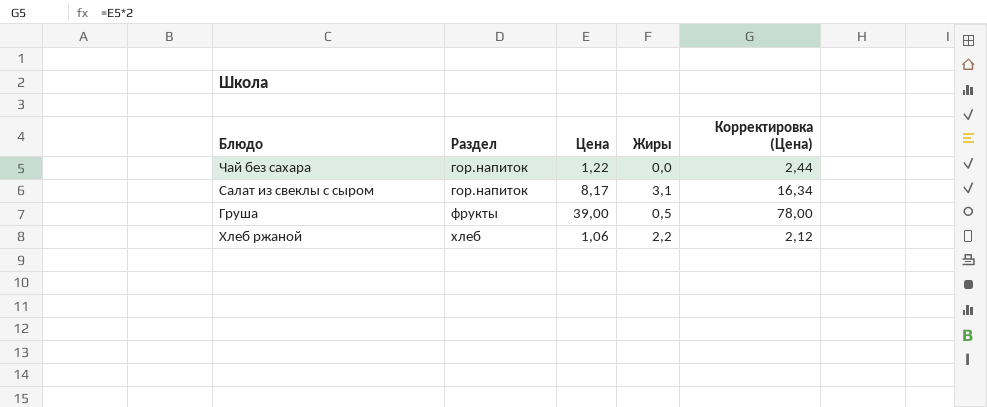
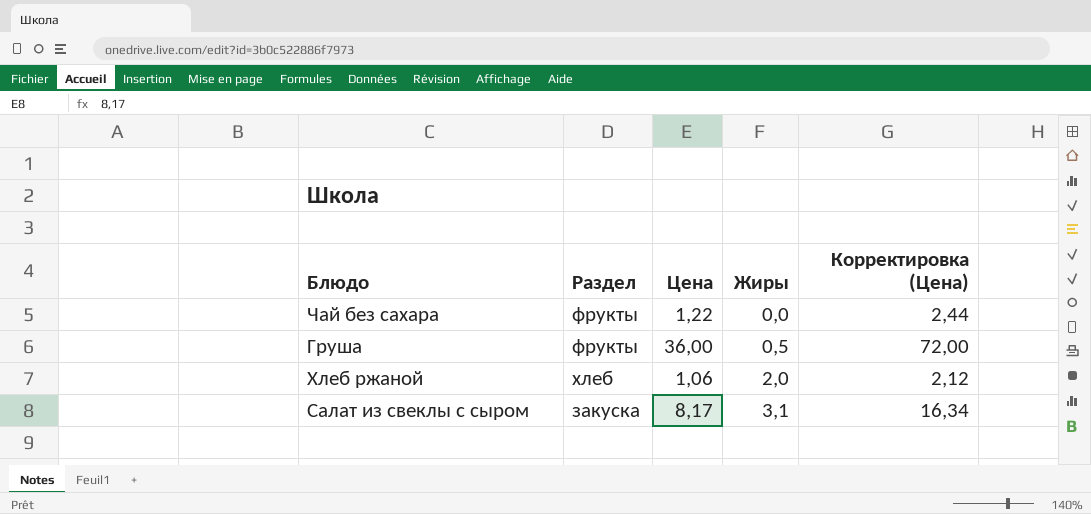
row order: Раздел ascending -> Жиры ascending
Чай без сахара | Раздел: гор.напиток -> фрукты
Груша | Цена: 39,00 -> 36,00
Груша | Корректировка (Цена): 78,00 -> 72,00
Хлеб ржаной | Жиры: 2,2 -> 2,0
Салат из свеклы с сыром | Раздел: гор.напиток -> закуска

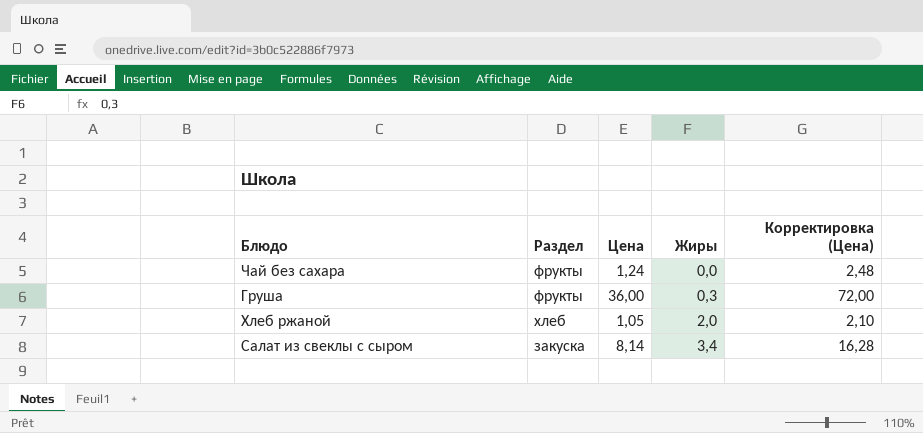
Чай без сахара | Цена: 1,22 -> 1,24
Чай без сахара | Корректировка (Цена): 2,44 -> 2,48
Груша | Жиры: 0,5 -> 0,3
Хлеб ржаной | Цена: 1,06 -> 1,05
Хлеб ржаной | Корректировка (Цена): 2,12 -> 2,10
Салат из свеклы с сыром | Цена: 8,17 -> 8,14
Салат из свеклы с сыром | Жиры: 3,1 -> 3,4
Салат из свеклы с сыром | Корректировка (Цена): 16,34 -> 16,28

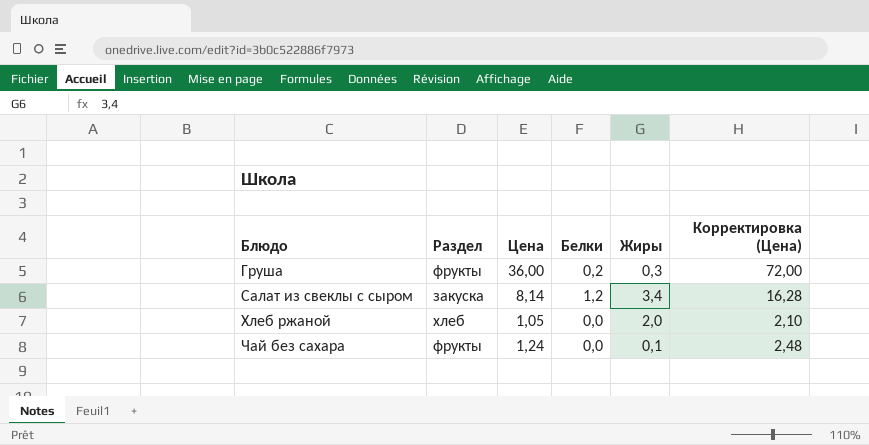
row order: Жиры ascending -> Блюдо ascending
column Белки | position: none -> 4
Чай без сахара | Жиры: 0,0 -> 0,1

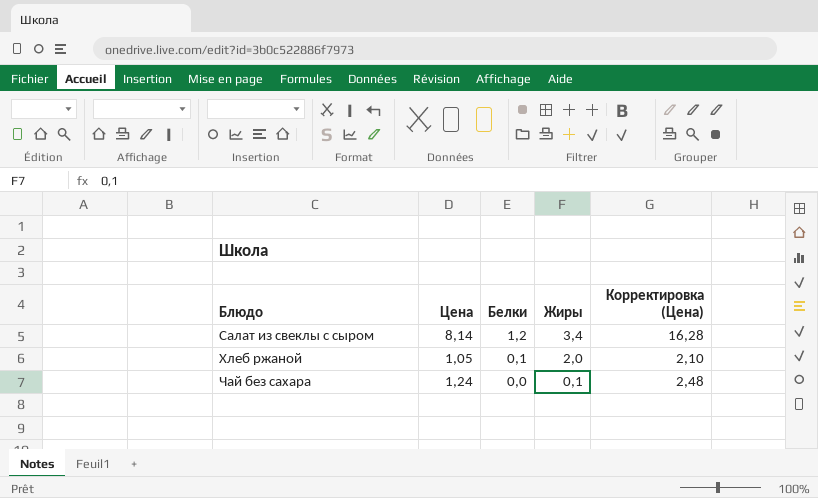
column Раздел | position: 2 -> none
row Груша: фрукты | 36,00 | 0,2 | 0,3 | 72,00 -> none
Хлеб ржаной | Белки: 0,0 -> 0,1

